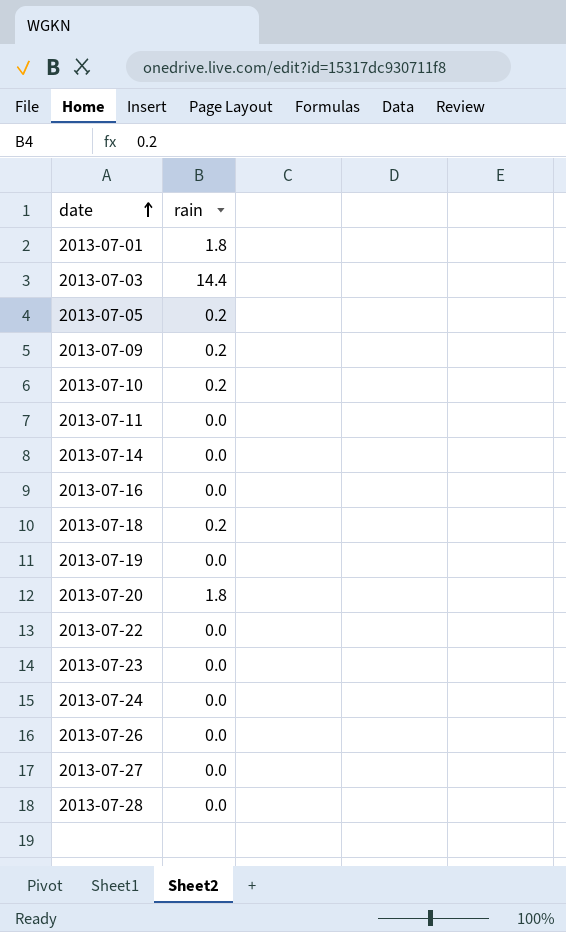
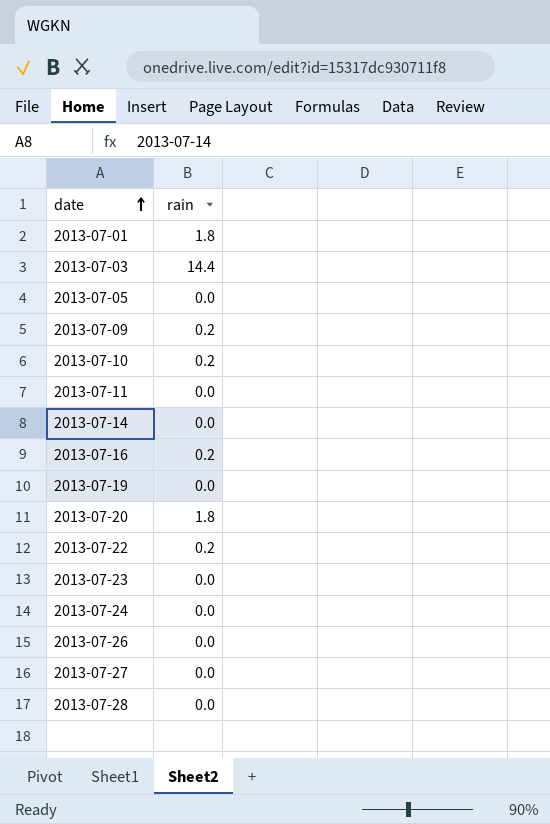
row 2013-07-18: 0.2 -> none
2013-07-05 | rain: 0.2 -> 0.0
2013-07-16 | rain: 0.0 -> 0.2
2013-07-22 | rain: 0.0 -> 0.2

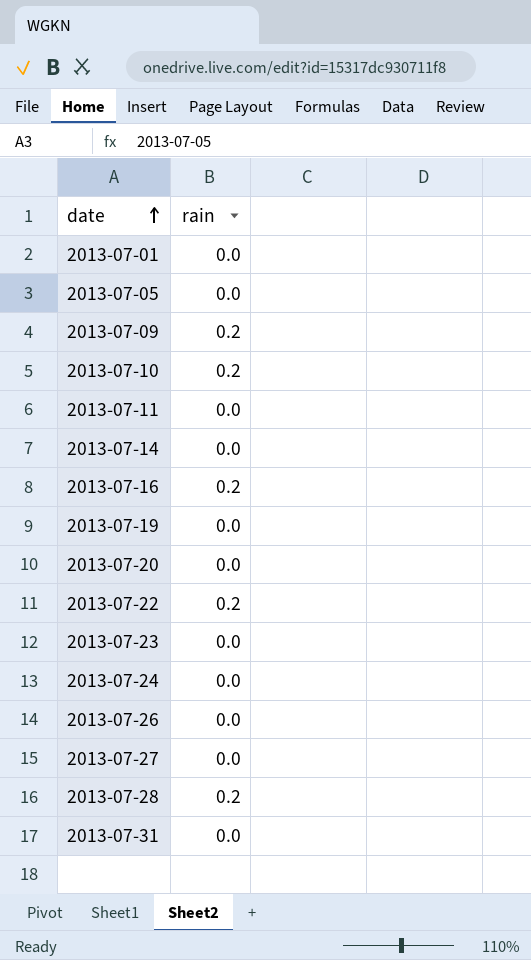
row 2013-07-03: 14.4 -> none
2013-07-01 | rain: 1.8 -> 0.0
2013-07-20 | rain: 1.8 -> 0.0
2013-07-28 | rain: 0.0 -> 0.2
row 2013-07-31: none -> 0.0

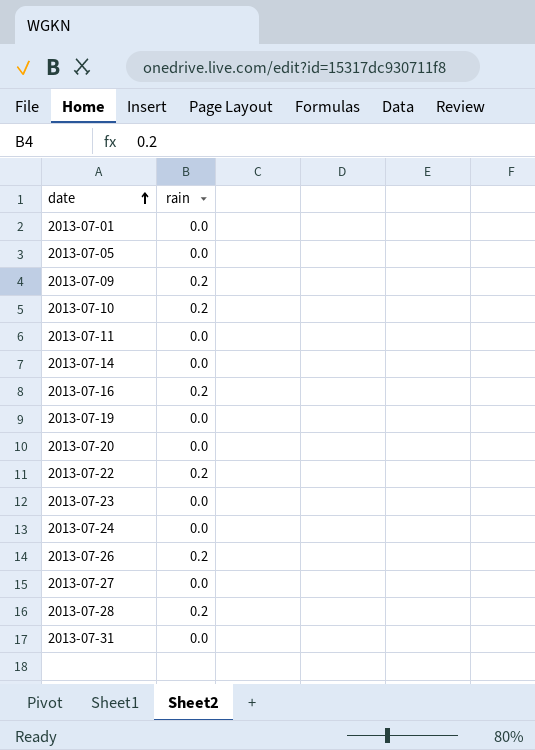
2013-07-26 | rain: 0.0 -> 0.2

